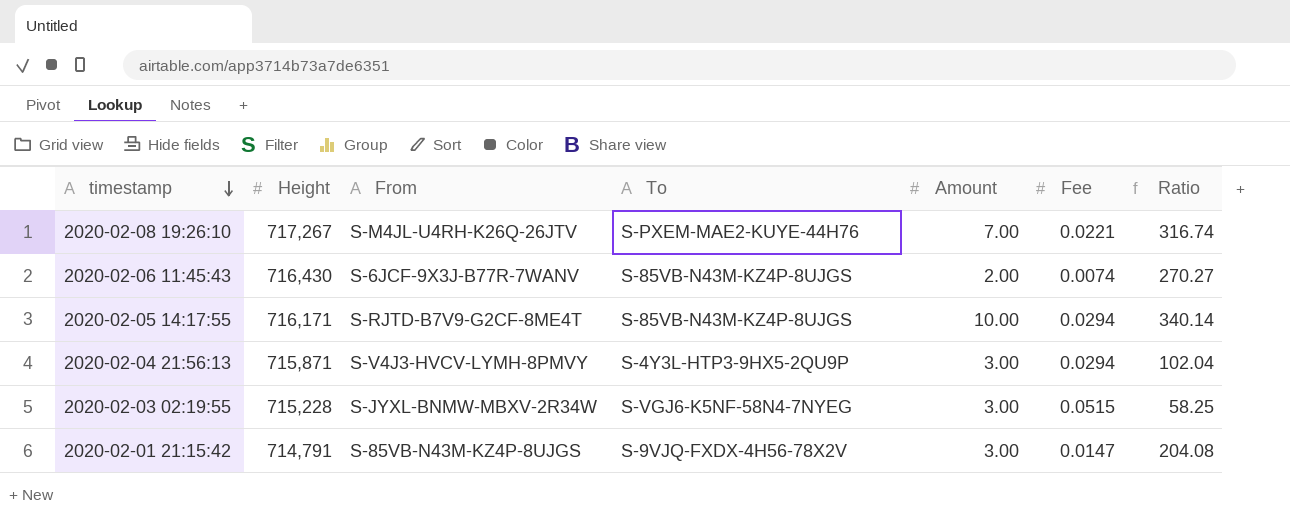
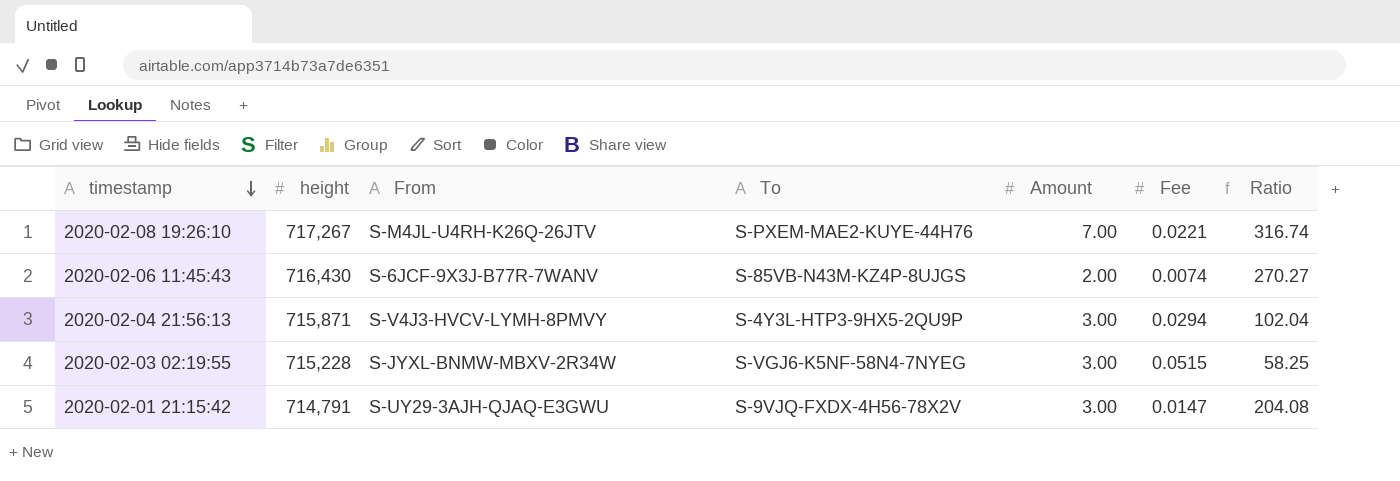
column name: Height -> height
row 2020-02-05 14:17:55: 716,171 | S-RJTD-B7V9-G2CF-8ME4T | S-85VB-N43M-KZ4P-8UJGS | 10.00 | 0.0294 | 340.14 -> none
2020-02-01 21:15:42 | From: S-85VB-N43M-KZ4P-8UJGS -> S-UY29-3AJH-QJAQ-E3GWU

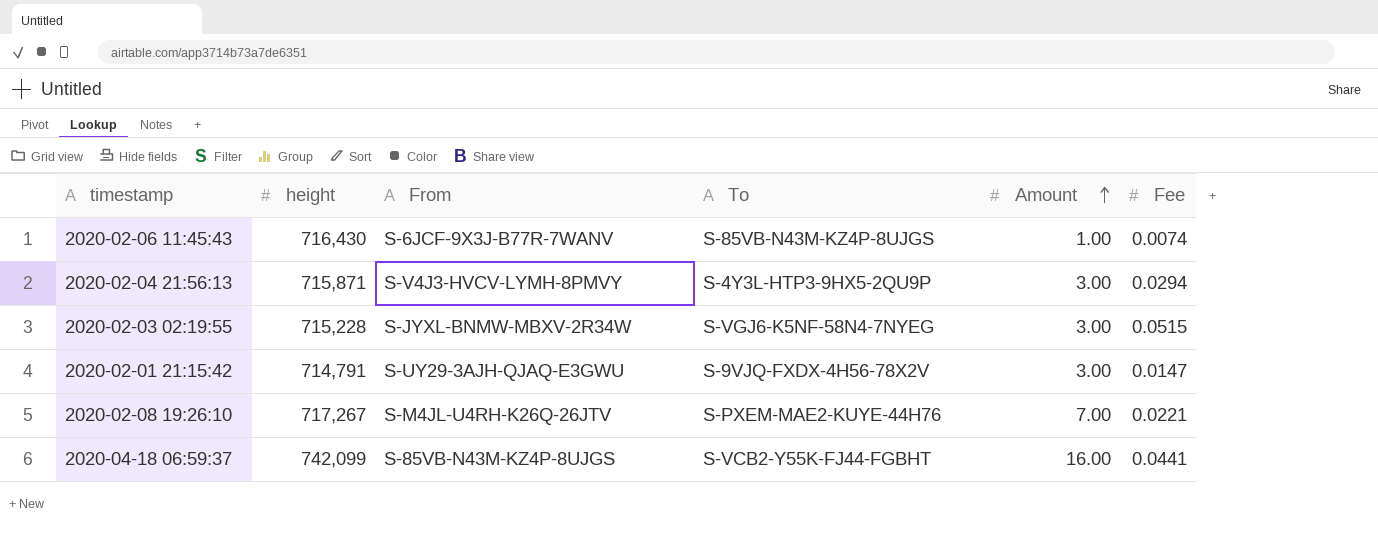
row order: timestamp descending -> Amount ascending
column Ratio | formula: [Amount] / [Fee] -> none
2020-02-06 11:45:43 | Amount: 2.00 -> 1.00
row 2020-04-18 06:59:37: none -> 742,099 | S-85VB-N43M-KZ4P-8UJGS | S-VCB2-Y55K-FJ44-FGBHT | 16.00 | 0.0441

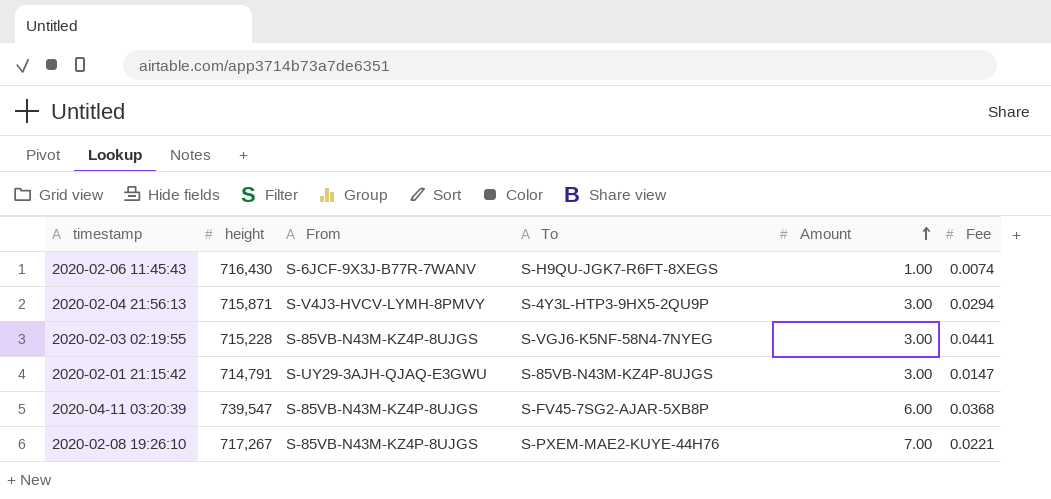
row 2020-04-18 06:59:37: 742,099 | S-85VB-N43M-KZ4P-8UJGS | S-VCB2-Y55K-FJ44-FGBHT | 16.00 | 0.0441 -> none
2020-02-06 11:45:43 | To: S-85VB-N43M-KZ4P-8UJGS -> S-H9QU-JGK7-R6FT-8XEGS
2020-02-03 02:19:55 | From: S-JYXL-BNMW-MBXV-2R34W -> S-85VB-N43M-KZ4P-8UJGS
2020-02-03 02:19:55 | Fee: 0.0515 -> 0.0441
2020-02-01 21:15:42 | To: S-9VJQ-FXDX-4H56-78X2V -> S-85VB-N43M-KZ4P-8UJGS
row 2020-04-11 03:20:39: none -> 739,547 | S-85VB-N43M-KZ4P-8UJGS | S-FV45-7SG2-AJAR-5XB8P | 6.00 | 0.0368
2020-02-08 19:26:10 | From: S-M4JL-U4RH-K26Q-26JTV -> S-85VB-N43M-KZ4P-8UJGS

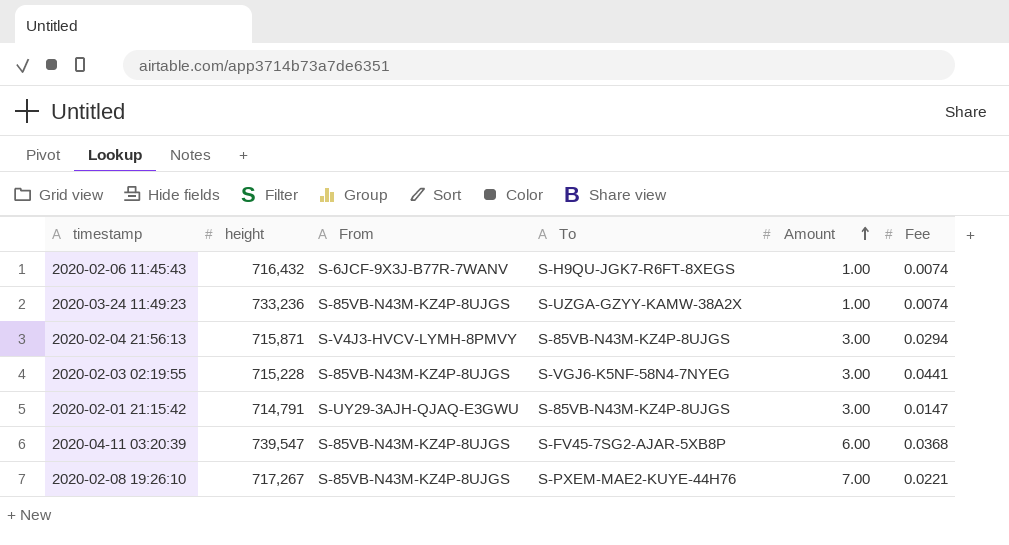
2020-02-06 11:45:43 | height: 716,430 -> 716,432
row 2020-03-24 11:49:23: none -> 733,236 | S-85VB-N43M-KZ4P-8UJGS | S-UZGA-GZYY-KAMW-38A2X | 1.00 | 0.0074
2020-02-04 21:56:13 | To: S-4Y3L-HTP3-9HX5-2QU9P -> S-85VB-N43M-KZ4P-8UJGS

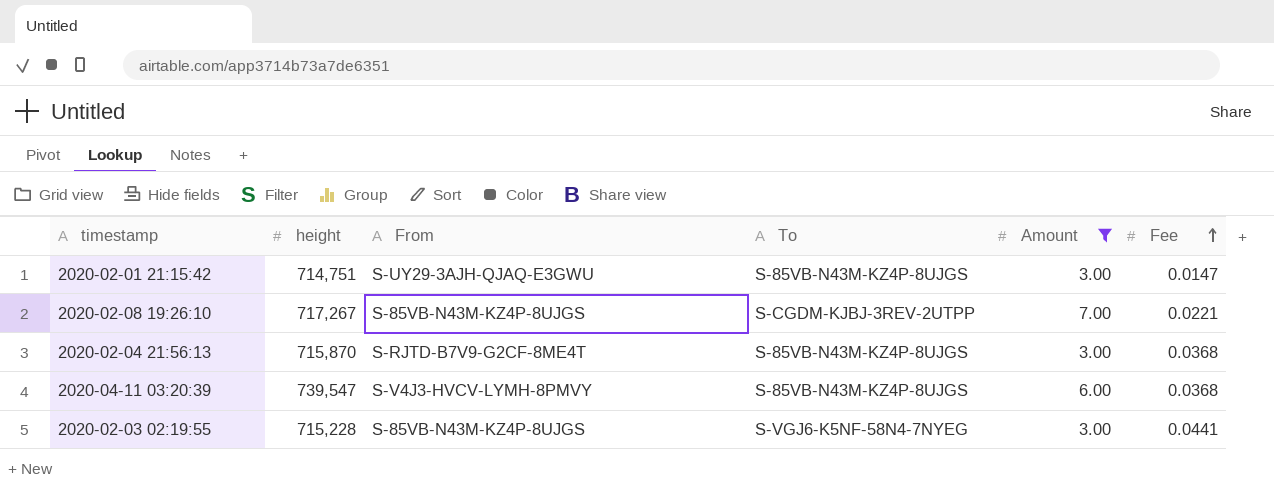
filter: none -> Amount != 1.00
row order: Amount ascending -> Fee ascending
2020-02-01 21:15:42 | height: 714,791 -> 714,751
2020-02-08 19:26:10 | To: S-PXEM-MAE2-KUYE-44H76 -> S-CGDM-KJBJ-3REV-2UTPP
2020-02-04 21:56:13 | height: 715,871 -> 715,870
2020-02-04 21:56:13 | From: S-V4J3-HVCV-LYMH-8PMVY -> S-RJTD-B7V9-G2CF-8ME4T
2020-02-04 21:56:13 | Fee: 0.0294 -> 0.0368
2020-04-11 03:20:39 | From: S-85VB-N43M-KZ4P-8UJGS -> S-V4J3-HVCV-LYMH-8PMVY
2020-04-11 03:20:39 | To: S-FV45-7SG2-AJAR-5XB8P -> S-85VB-N43M-KZ4P-8UJGS

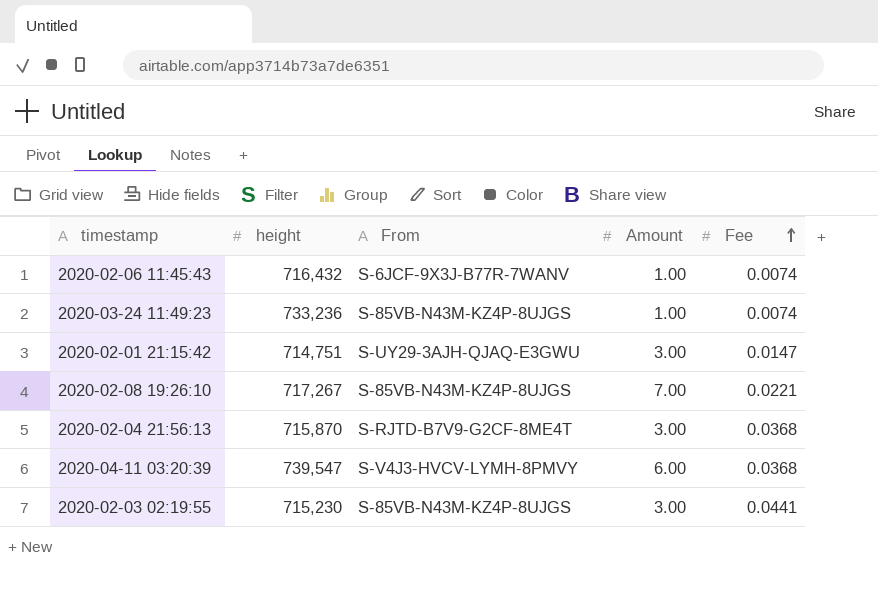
filter: Amount != 1.00 -> none
column To | position: 4 -> none
2020-02-03 02:19:55 | height: 715,228 -> 715,230

